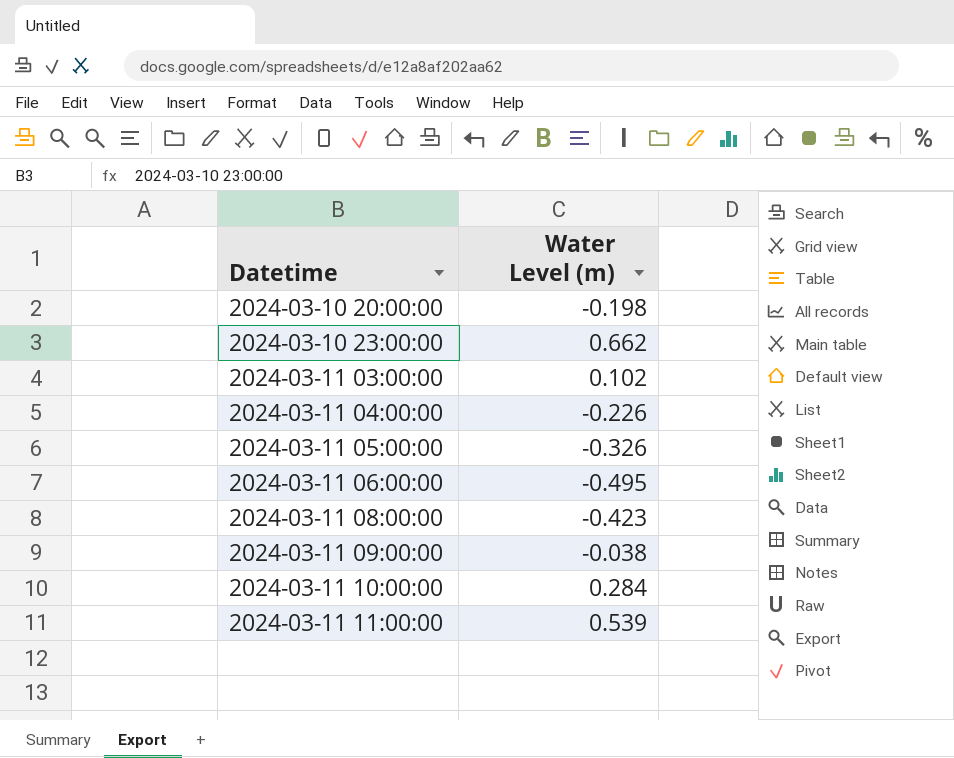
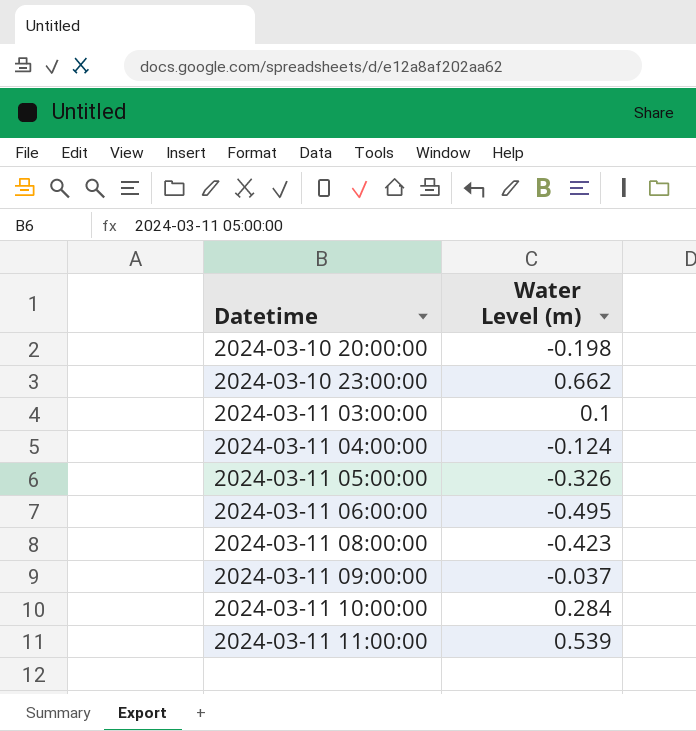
2024-03-11 03:00:00 | Water Level (m): 0.102 -> 0.1
2024-03-11 04:00:00 | Water Level (m): -0.226 -> -0.124
2024-03-11 09:00:00 | Water Level (m): -0.038 -> -0.037

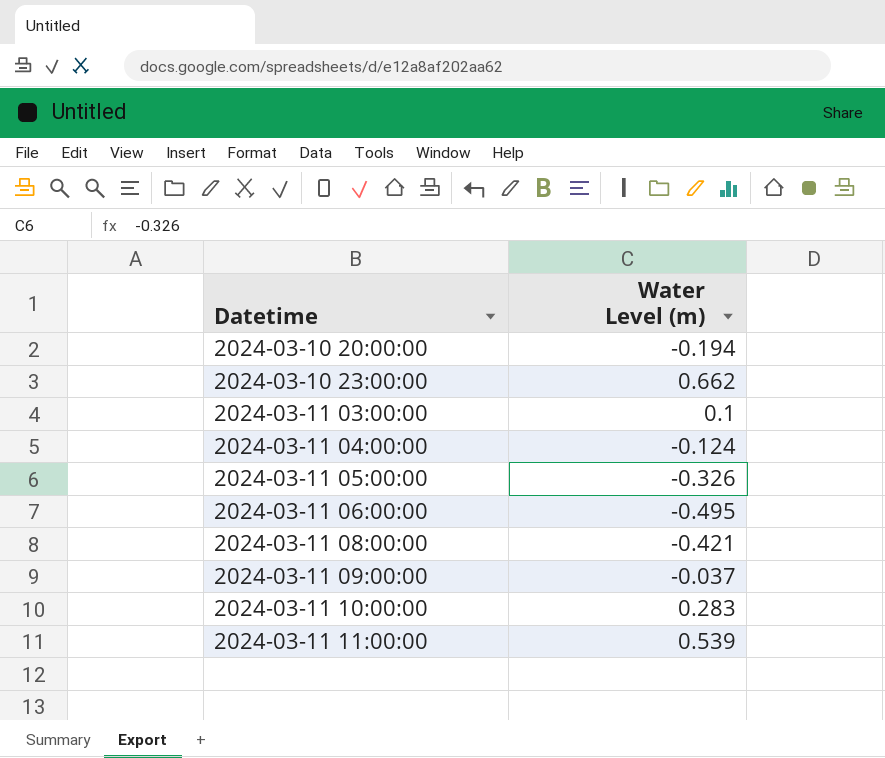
2024-03-10 20:00:00 | Water Level (m): -0.198 -> -0.194
2024-03-11 08:00:00 | Water Level (m): -0.423 -> -0.421
2024-03-11 10:00:00 | Water Level (m): 0.284 -> 0.283

